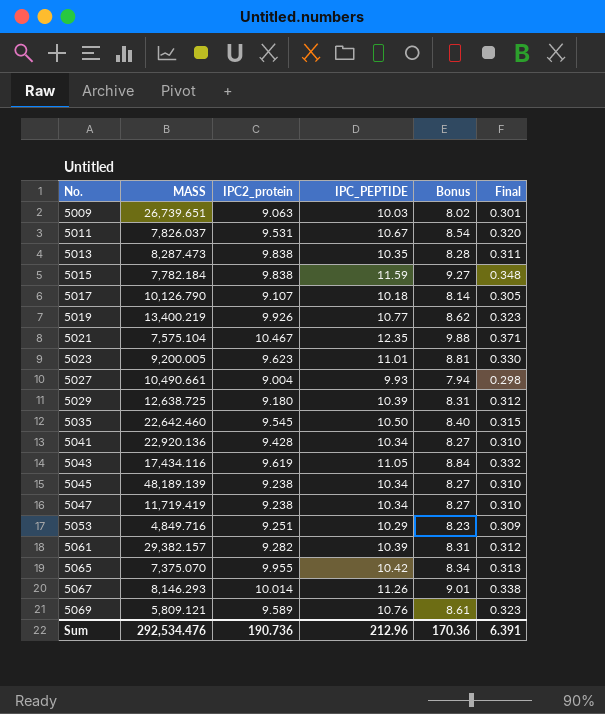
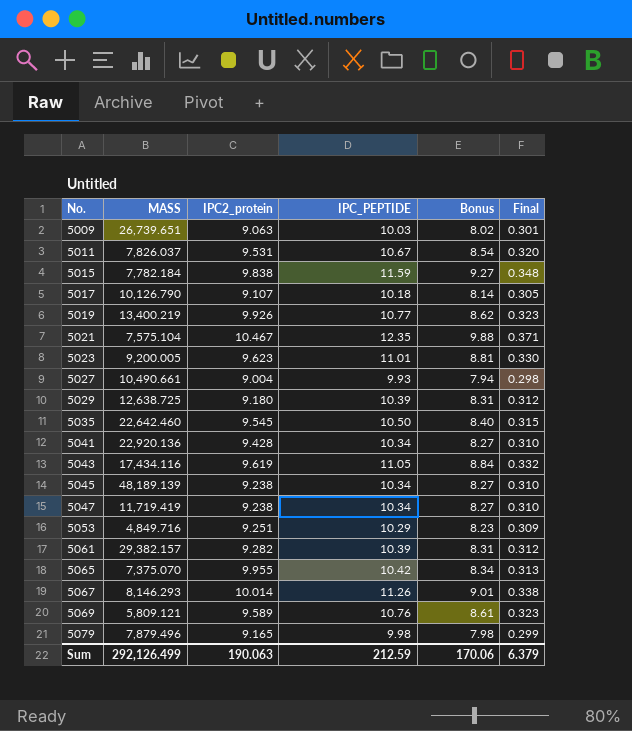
row 5013: 8,287.473 | 9.838 | 10.35 | 8.28 | 0.311 -> none
row 5079: none -> 7,879.496 | 9.165 | 9.98 | 7.98 | 0.299
Sum | MASS: 292,534.476 -> 292,126.499
Sum | IPC2_protein: 190.736 -> 190.063
Sum | IPC_PEPTIDE: 212.96 -> 212.59
Sum | Bonus: 170.36 -> 170.06
Sum | Final: 6.391 -> 6.379

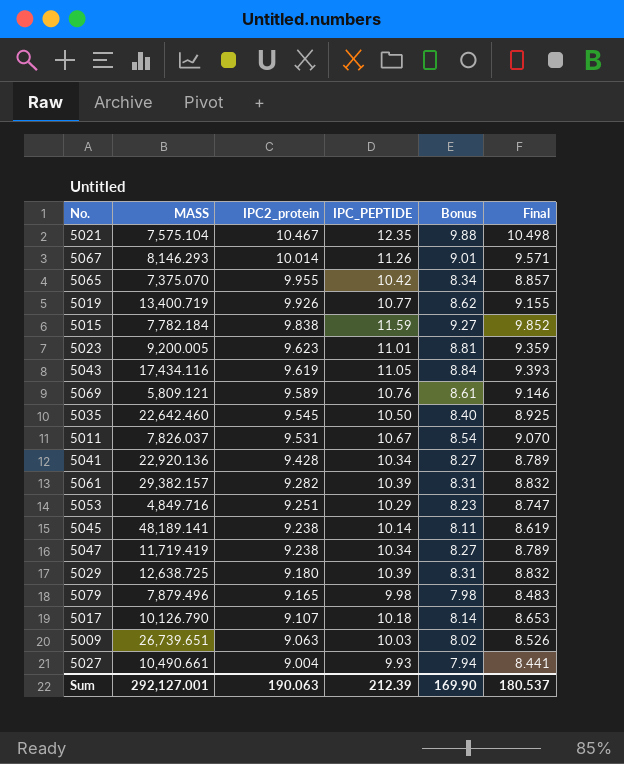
row order: No. ascending -> IPC2_protein descending
column Final | formula: [IPC_PEPTIDE] * 0.03 -> [IPC_PEPTIDE] * 0.85
5019 | MASS: 13,400.219 -> 13,400.719
5045 | MASS: 48,189.139 -> 48,189.141
5045 | IPC_PEPTIDE: 10.34 -> 10.14
5045 | Bonus: 8.27 -> 8.11
Sum | MASS: 292,126.499 -> 292,127.001
Sum | IPC_PEPTIDE: 212.59 -> 212.39
Sum | Bonus: 170.06 -> 169.90
Sum | Final: 6.379 -> 180.537

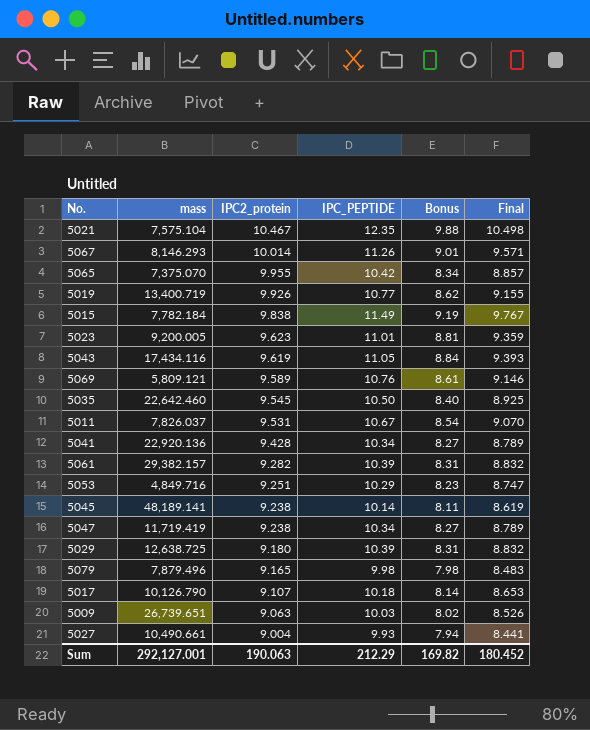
column name: MASS -> mass
5015 | IPC_PEPTIDE: 11.59 -> 11.49
5015 | Bonus: 9.27 -> 9.19
5015 | Final: 9.852 -> 9.767
Sum | IPC_PEPTIDE: 212.39 -> 212.29
Sum | Bonus: 169.90 -> 169.82
Sum | Final: 180.537 -> 180.452

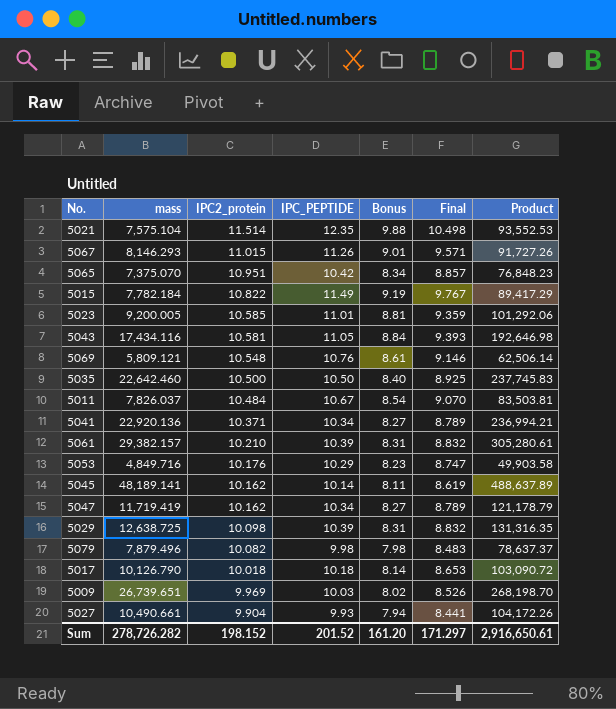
column Product | formula: none -> [mass] * [IPC_PEPTIDE]
row 5019: 13,400.719 | 9.926 | 10.77 | 8.62 | 9.155 -> none
5021 | IPC2_protein: 10.467 -> 11.514
5067 | IPC2_protein: 10.014 -> 11.015
5065 | IPC2_protein: 9.955 -> 10.951
5015 | IPC2_protein: 9.838 -> 10.822
5023 | IPC2_protein: 9.623 -> 10.585
5043 | IPC2_protein: 9.619 -> 10.581
5069 | IPC2_protein: 9.589 -> 10.548
5035 | IPC2_protein: 9.545 -> 10.500
5011 | IPC2_protein: 9.531 -> 10.484
5041 | IPC2_protein: 9.428 -> 10.371
5061 | IPC2_protein: 9.282 -> 10.210
5053 | IPC2_protein: 9.251 -> 10.176
5045 | IPC2_protein: 9.238 -> 10.162
5047 | IPC2_protein: 9.238 -> 10.162
5029 | IPC2_protein: 9.180 -> 10.098
5079 | IPC2_protein: 9.165 -> 10.082
5017 | IPC2_protein: 9.107 -> 10.018
5009 | IPC2_protein: 9.063 -> 9.969
5027 | IPC2_protein: 9.004 -> 9.904
Sum | mass: 292,127.001 -> 278,726.282
Sum | IPC2_protein: 190.063 -> 198.152
Sum | IPC_PEPTIDE: 212.29 -> 201.52
Sum | Bonus: 169.82 -> 161.20
Sum | Final: 180.452 -> 171.297

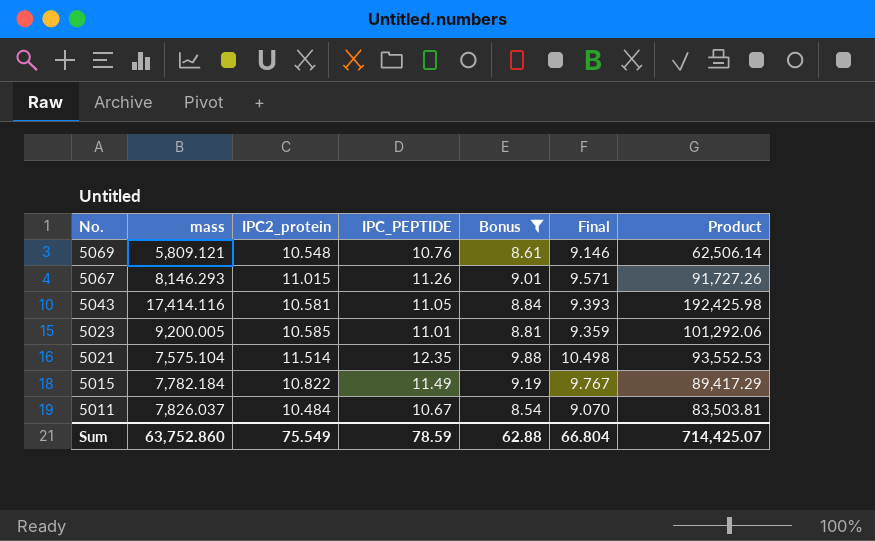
filter: none -> Bonus >= 8.54
row order: IPC2_protein descending -> No. descending
5043 | mass: 17,434.116 -> 17,414.116
5043 | Product: 192,646.98 -> 192,425.98
Sum | mass: 278,726.282 -> 63,752.860
Sum | IPC2_protein: 198.152 -> 75.549
Sum | IPC_PEPTIDE: 201.52 -> 78.59
Sum | Bonus: 161.20 -> 62.88
Sum | Final: 171.297 -> 66.804
Sum | Product: 2,916,650.61 -> 714,425.07

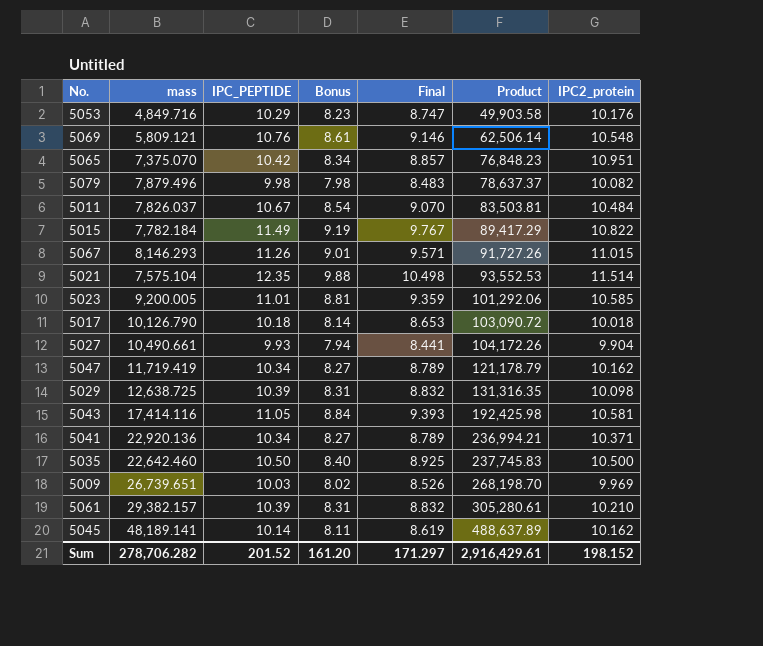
filter: Bonus >= 8.54 -> none
row order: No. descending -> Product ascending
column IPC2_protein | position: 3 -> 7
Sum | mass: 63,752.860 -> 278,706.282
Sum | IPC_PEPTIDE: 78.59 -> 201.52
Sum | Bonus: 62.88 -> 161.20
Sum | Final: 66.804 -> 171.297
Sum | Product: 714,425.07 -> 2,916,429.61
Sum | IPC2_protein: 75.549 -> 198.152

